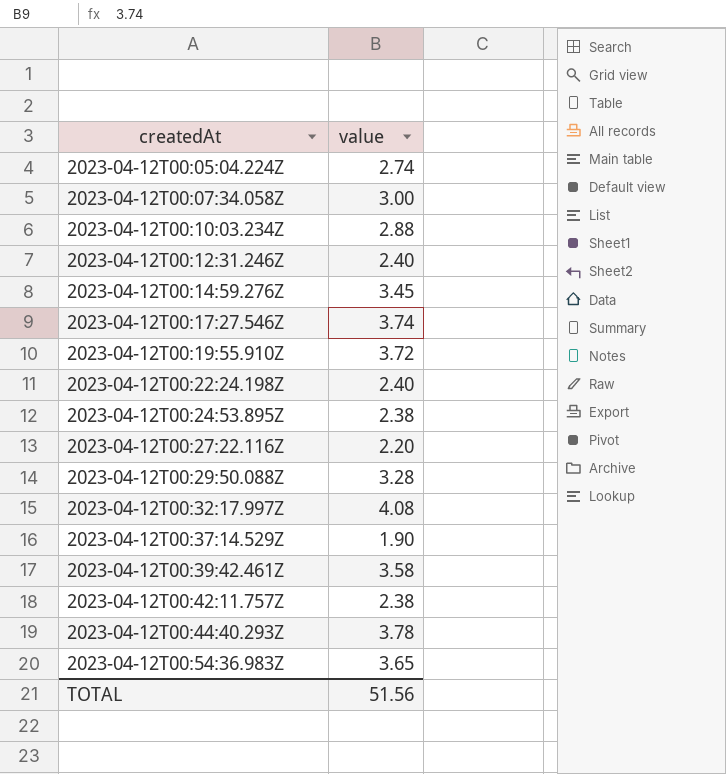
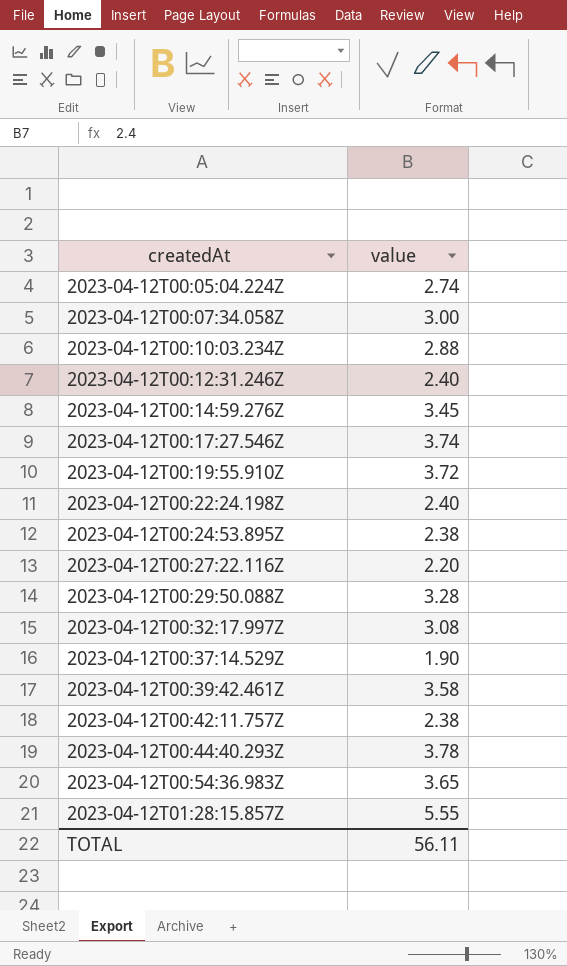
2023-04-12T00:32:17.997Z | value: 4.08 -> 3.08
row 2023-04-12T01:28:15.857Z: none -> 5.55
TOTAL | value: 51.56 -> 56.11

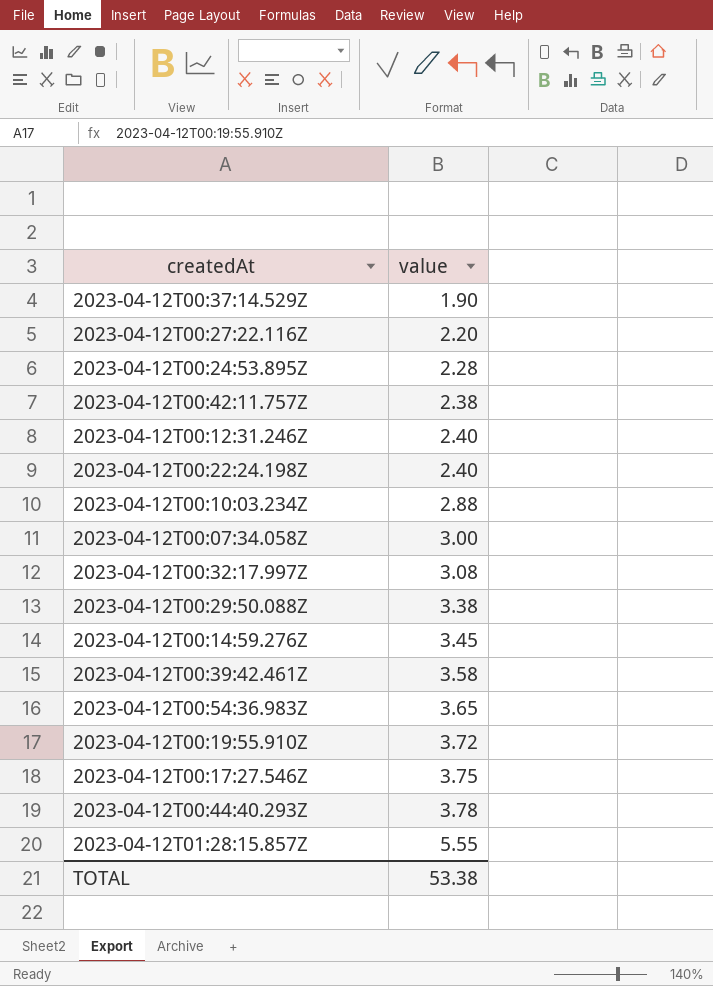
row order: createdAt ascending -> value ascending
row 2023-04-12T00:05:04.224Z: 2.74 -> none
2023-04-12T00:24:53.895Z | value: 2.38 -> 2.28
2023-04-12T00:29:50.088Z | value: 3.28 -> 3.38
2023-04-12T00:17:27.546Z | value: 3.74 -> 3.75
TOTAL | value: 56.11 -> 53.38

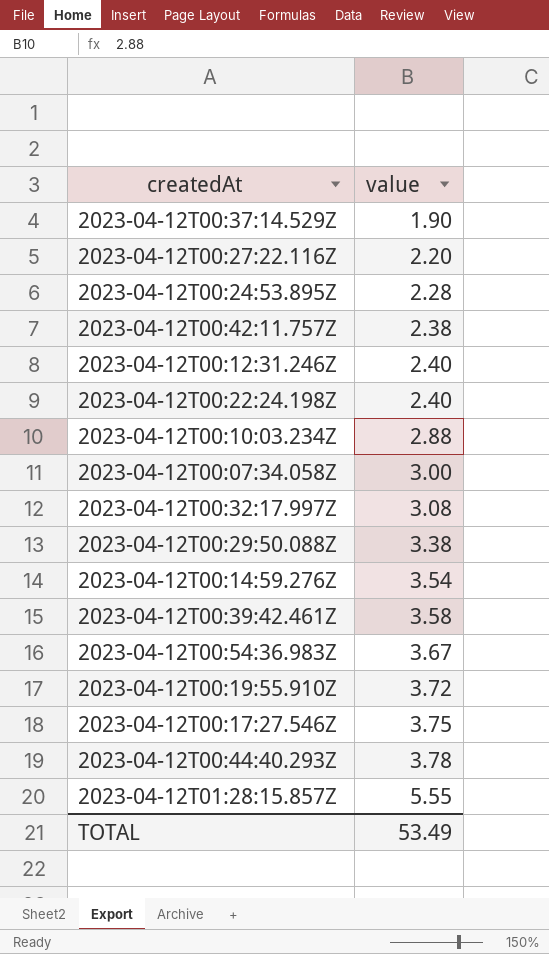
2023-04-12T00:14:59.276Z | value: 3.45 -> 3.54
2023-04-12T00:54:36.983Z | value: 3.65 -> 3.67
TOTAL | value: 53.38 -> 53.49

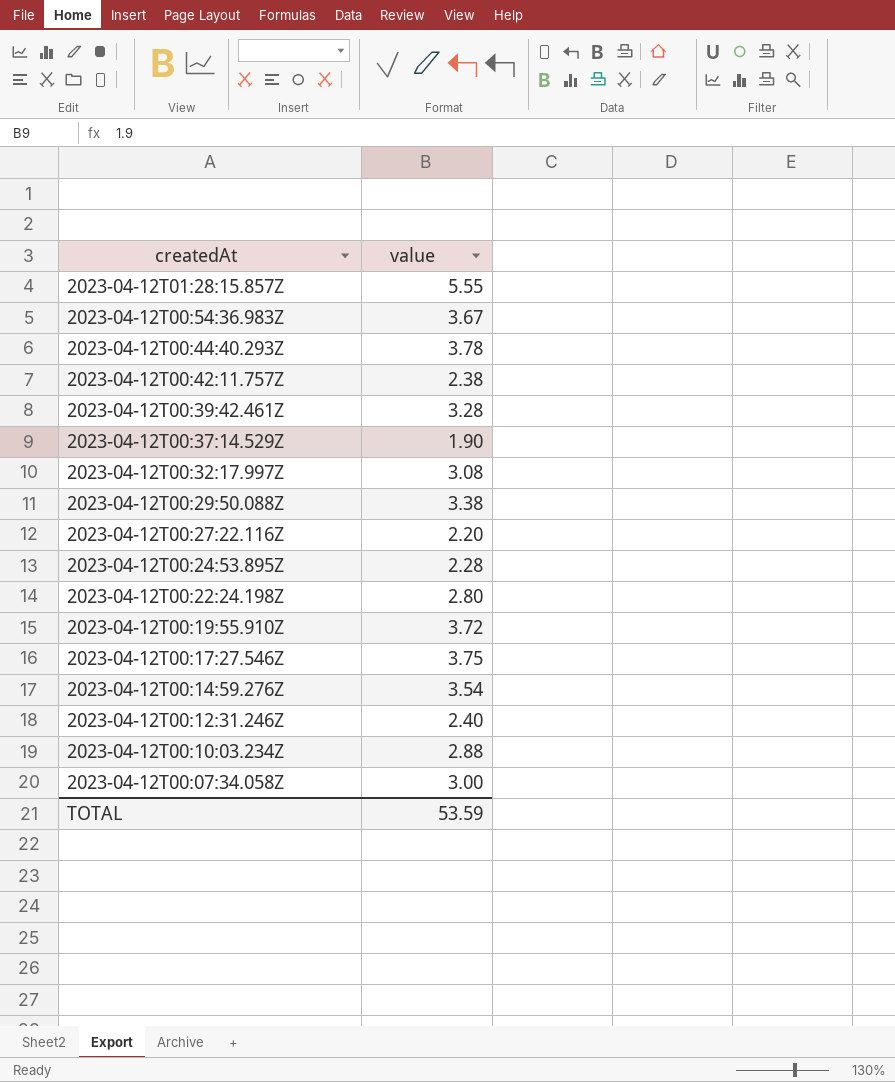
row order: value ascending -> createdAt descending
2023-04-12T00:39:42.461Z | value: 3.58 -> 3.28
2023-04-12T00:22:24.198Z | value: 2.40 -> 2.80
TOTAL | value: 53.49 -> 53.59

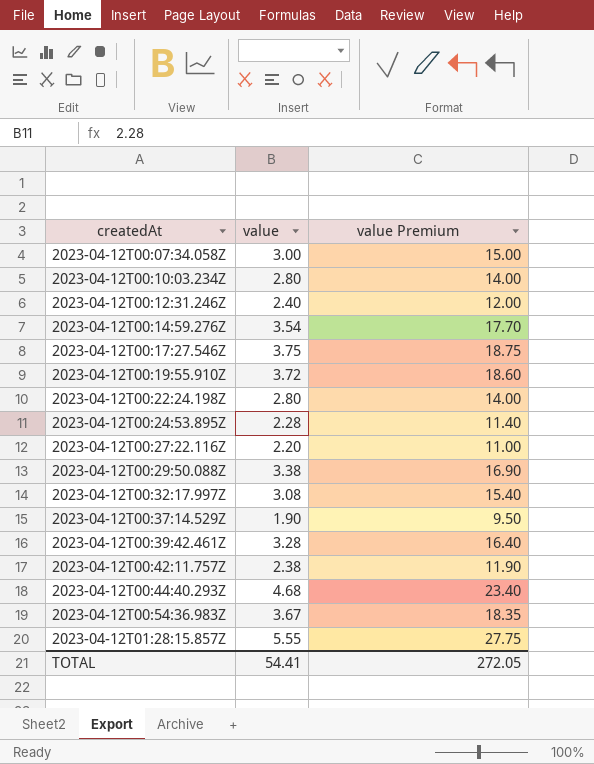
row order: createdAt descending -> createdAt ascending
column value Premium | formula: none -> [value] * 5
2023-04-12T00:10:03.234Z | value: 2.88 -> 2.80
2023-04-12T00:44:40.293Z | value: 3.78 -> 4.68
TOTAL | value: 53.59 -> 54.41

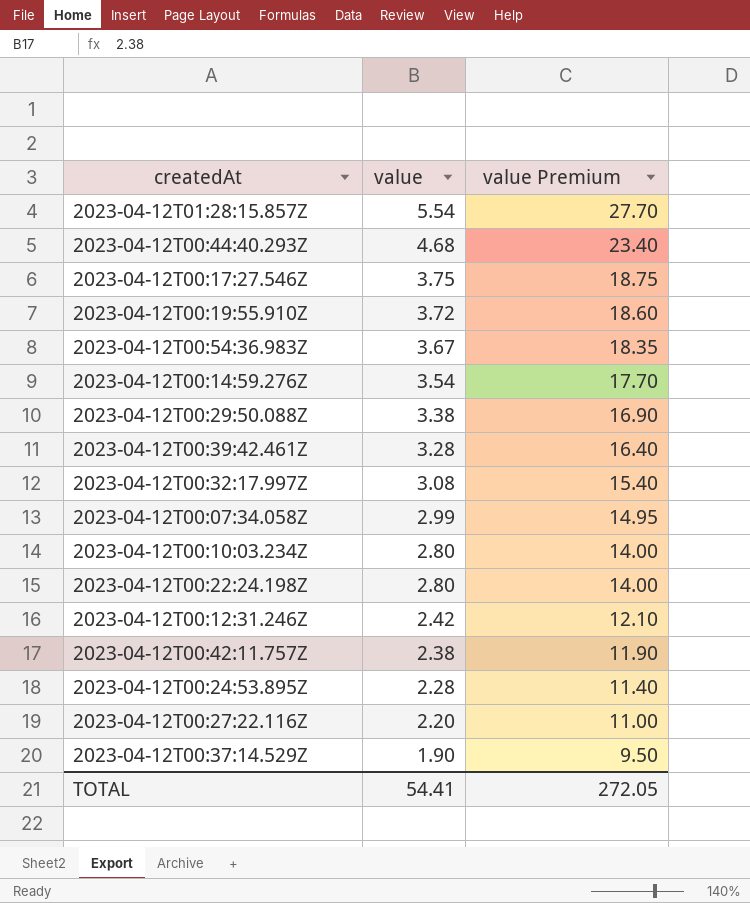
row order: createdAt ascending -> value descending
2023-04-12T01:28:15.857Z | value: 5.55 -> 5.54
2023-04-12T01:28:15.857Z | value Premium: 27.75 -> 27.70
2023-04-12T00:07:34.058Z | value: 3.00 -> 2.99
2023-04-12T00:07:34.058Z | value Premium: 15.00 -> 14.95
2023-04-12T00:12:31.246Z | value: 2.40 -> 2.42
2023-04-12T00:12:31.246Z | value Premium: 12.00 -> 12.10

